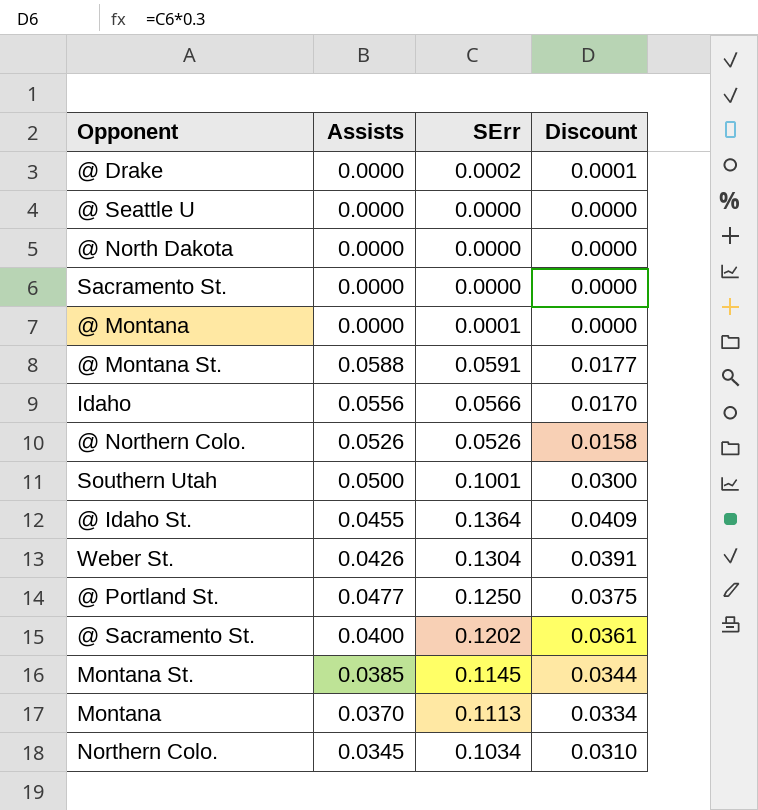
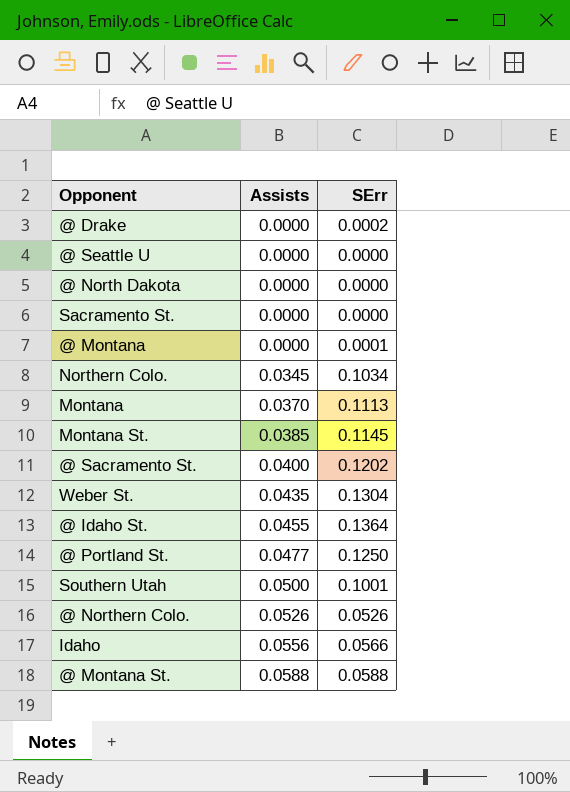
row order: none -> Assists ascending
column Discount | formula: [SErr] * 0.3 -> none
Weber St. | Assists: 0.0426 -> 0.0435
@ Montana St. | SErr: 0.0591 -> 0.0588

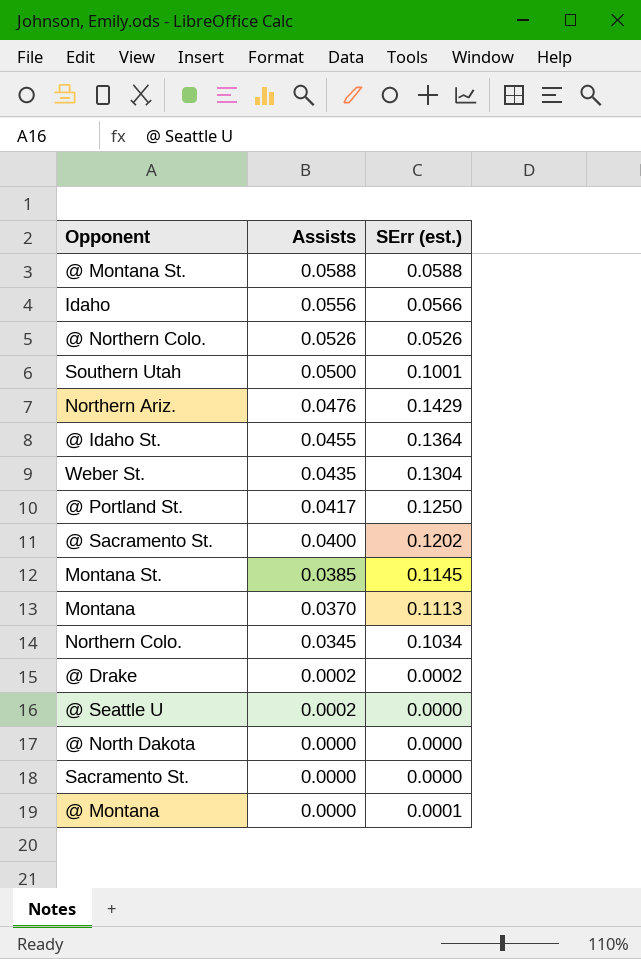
row order: Assists ascending -> Assists descending
column name: SErr -> SErr (est.)
row Northern Ariz.: none -> 0.0476 | 0.1429
@ Portland St. | Assists: 0.0477 -> 0.0417
@ Drake | Assists: 0.0000 -> 0.0002
@ Seattle U | Assists: 0.0000 -> 0.0002

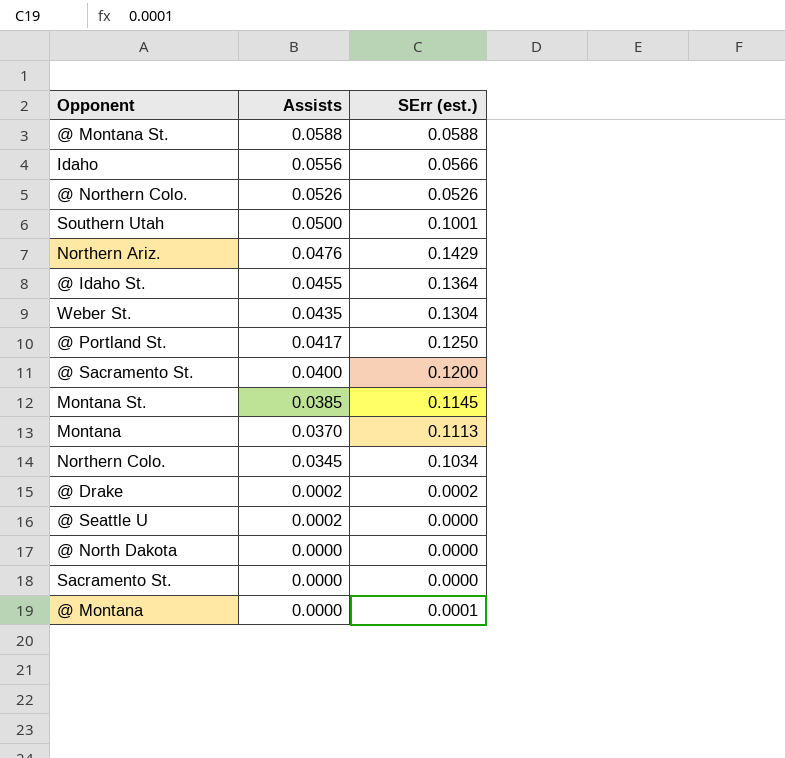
@ Sacramento St. | SErr (est.): 0.1202 -> 0.1200

